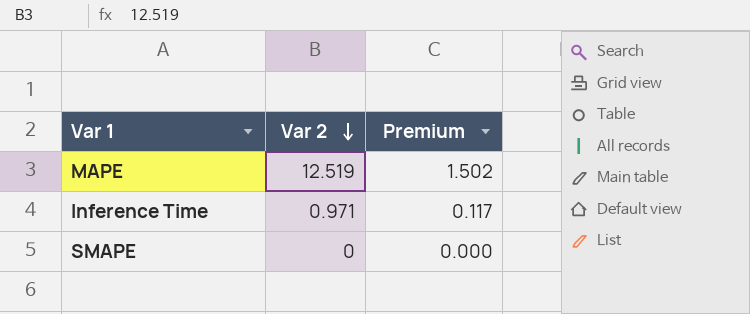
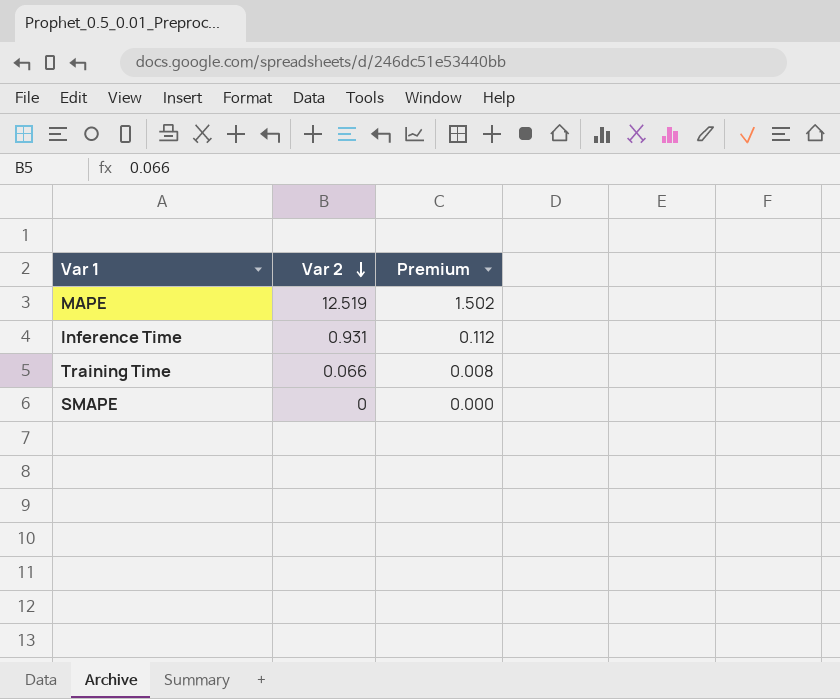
Inference Time | Var 2: 0.971 -> 0.931
Inference Time | Premium: 0.117 -> 0.112
row Training Time: none -> 0.066 | 0.008

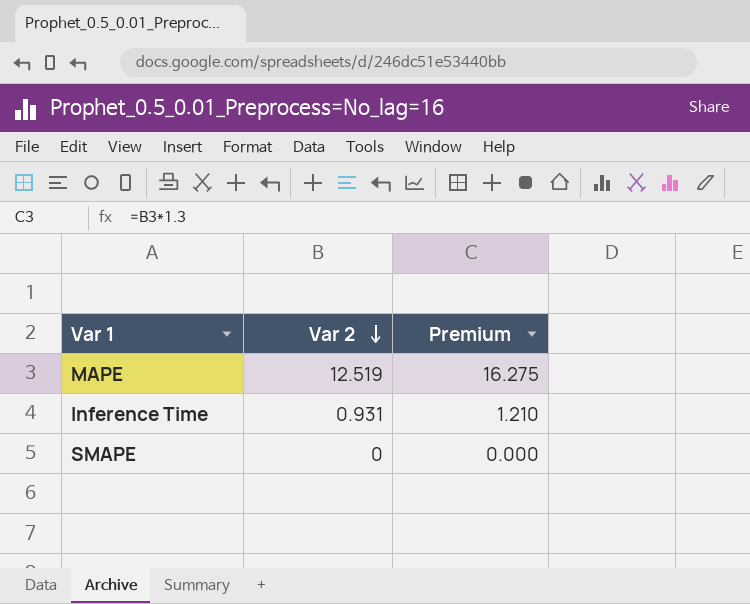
column Premium | formula: [Var 2] * 0.12 -> [Var 2] * 1.3
row Training Time: 0.066 | 0.008 -> none

